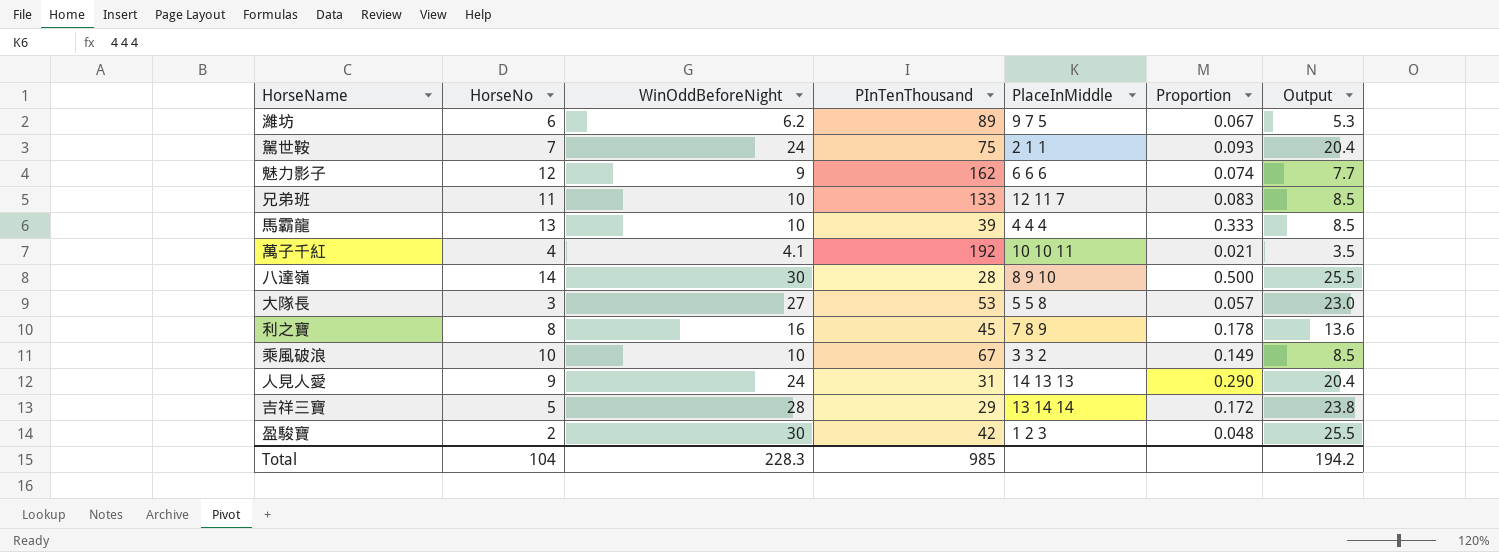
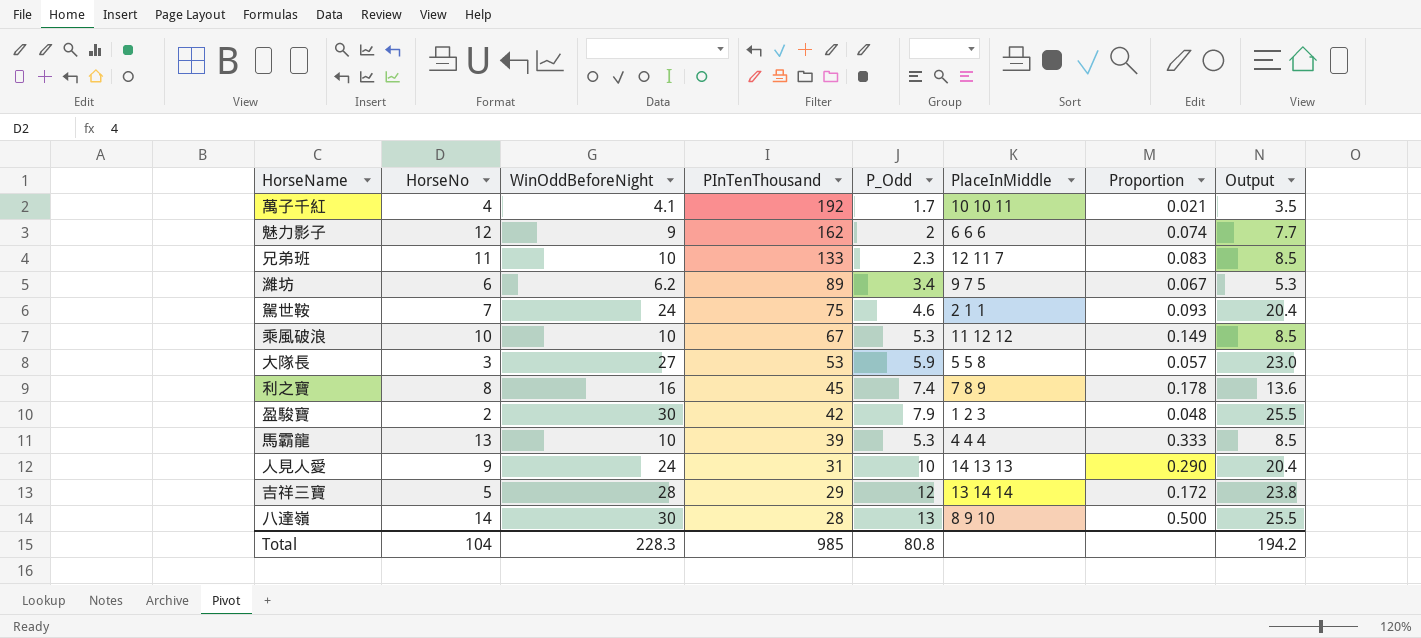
row order: none -> PInTenThousand descending
column P_Odd | position: none -> 5
乘風破浪 | PlaceInMiddle: 3 3 2 -> 11 12 12

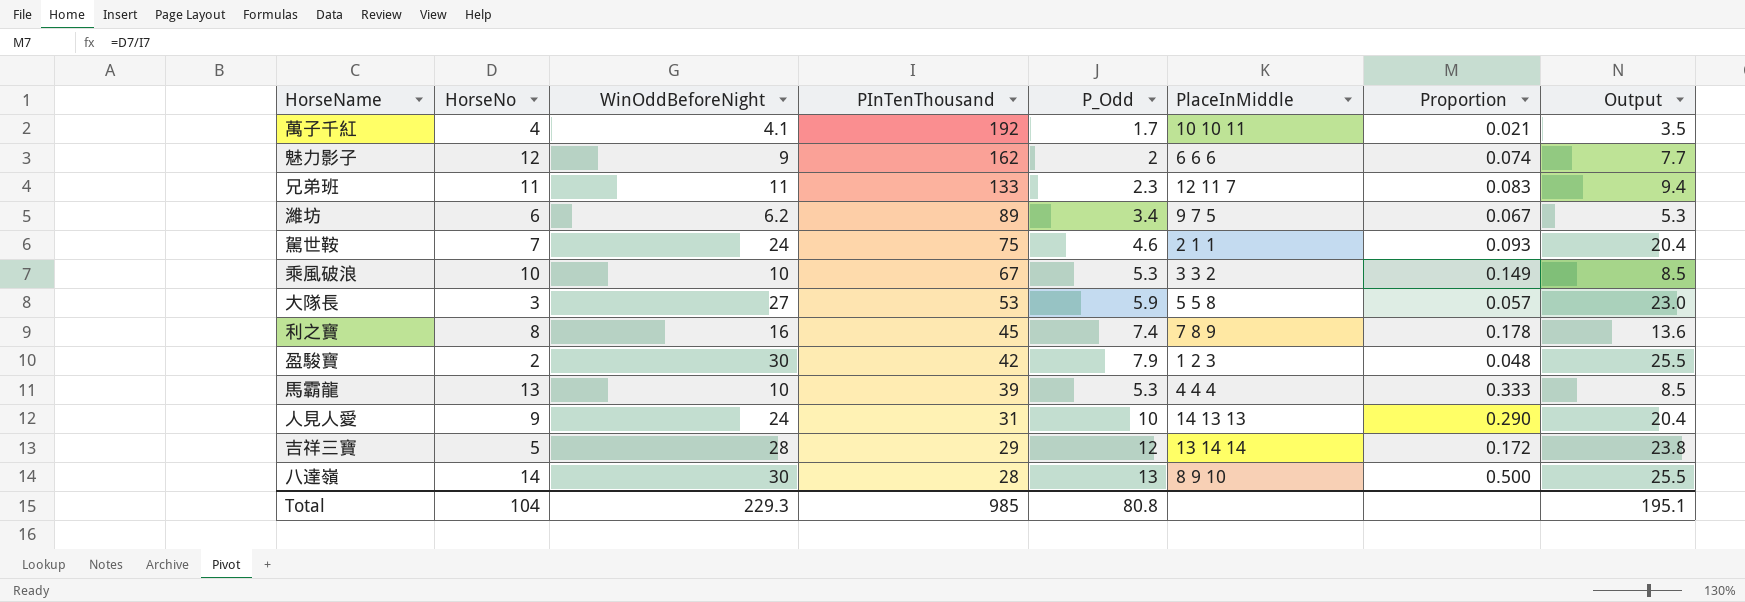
兄弟班 | WinOddBeforeNight: 10 -> 11
兄弟班 | Output: 8.5 -> 9.4
乘風破浪 | PlaceInMiddle: 11 12 12 -> 3 3 2
Total | WinOddBeforeNight: 228.3 -> 229.3
Total | Output: 194.2 -> 195.1

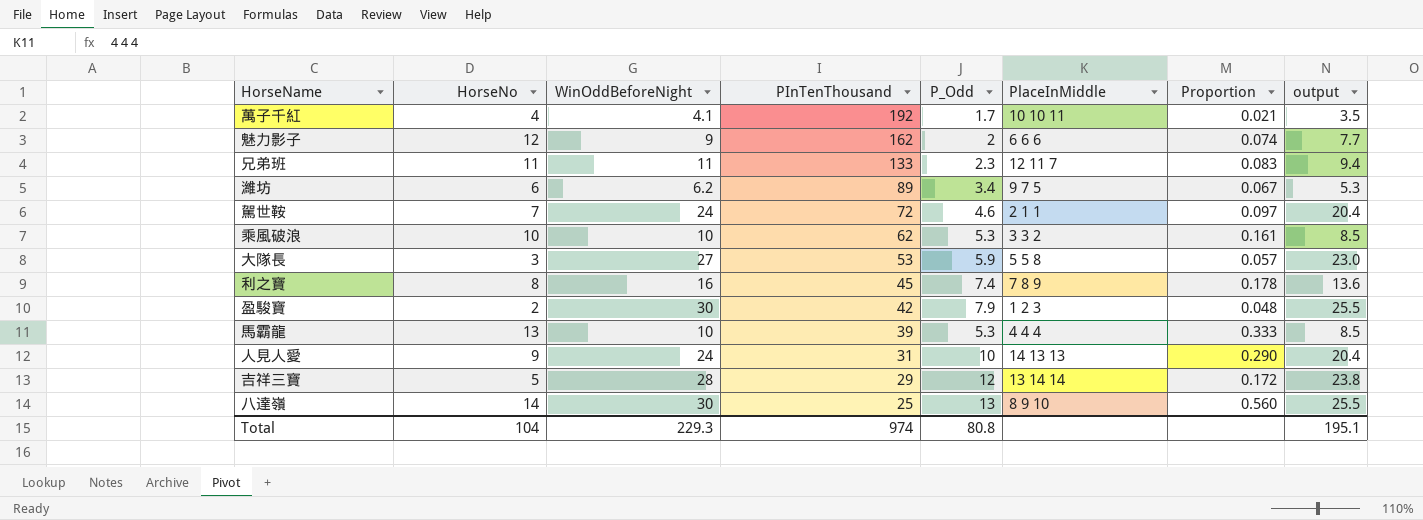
column name: Output -> output
駕世鞍 | PInTenThousand: 75 -> 72
駕世鞍 | Proportion: 0.093 -> 0.097
乘風破浪 | PInTenThousand: 67 -> 62
乘風破浪 | Proportion: 0.149 -> 0.161
八達嶺 | PInTenThousand: 28 -> 25
八達嶺 | Proportion: 0.500 -> 0.560
Total | PInTenThousand: 985 -> 974

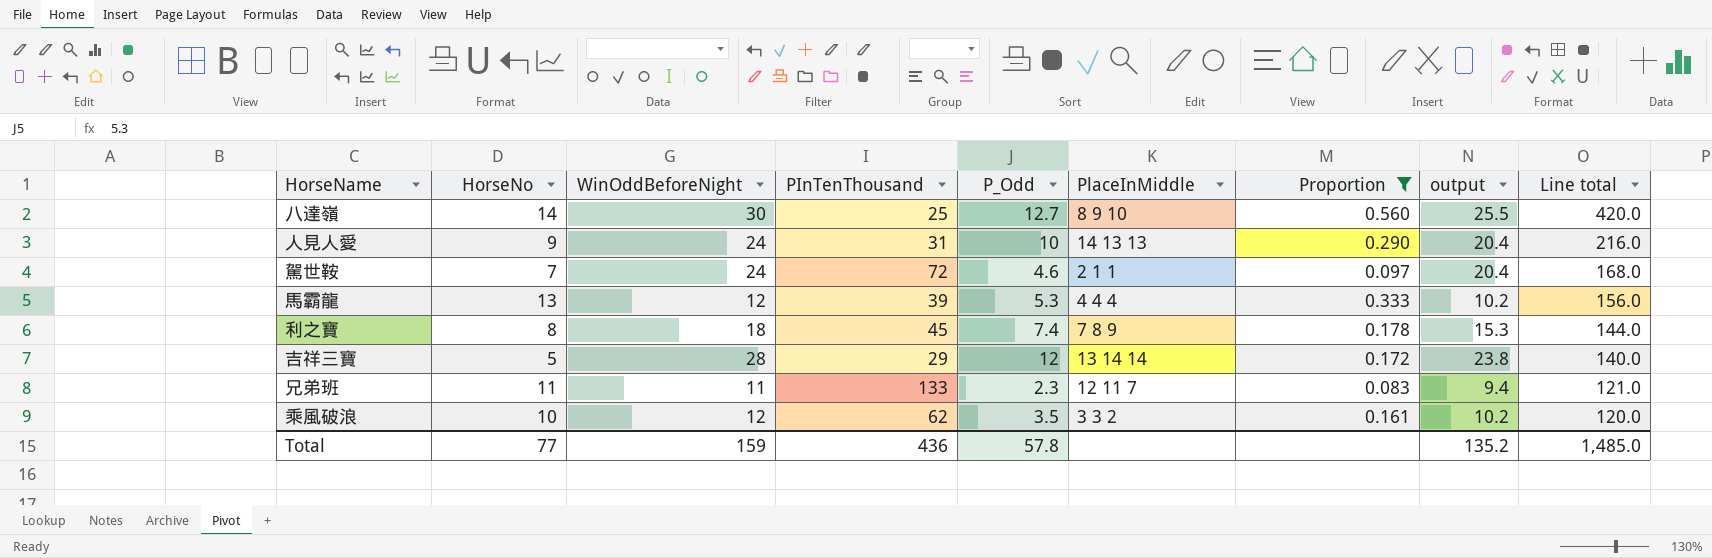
filter: none -> Proportion >= 0.083
row order: PInTenThousand descending -> Line total descending
column Line total | formula: none -> [HorseNo] * [WinOddBeforeNight]
八達嶺 | P_Odd: 13 -> 12.7
馬霸龍 | WinOddBeforeNight: 10 -> 12
馬霸龍 | output: 8.5 -> 10.2
利之寶 | WinOddBeforeNight: 16 -> 18
利之寶 | output: 13.6 -> 15.3
乘風破浪 | WinOddBeforeNight: 10 -> 12
乘風破浪 | P_Odd: 5.3 -> 3.5
乘風破浪 | output: 8.5 -> 10.2
Total | HorseNo: 104 -> 77
Total | WinOddBeforeNight: 229.3 -> 159
Total | PInTenThousand: 974 -> 436
Total | P_Odd: 80.8 -> 57.8
Total | output: 195.1 -> 135.2

